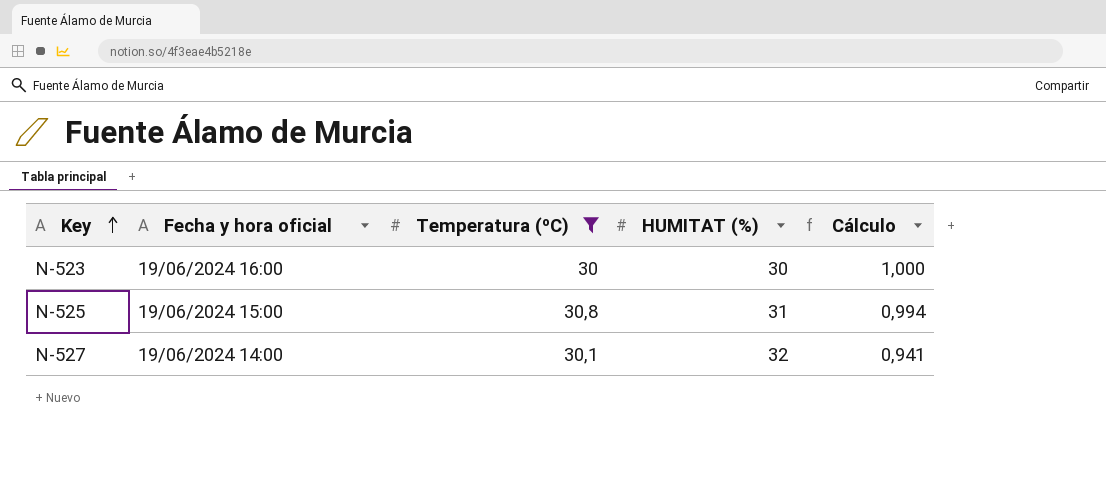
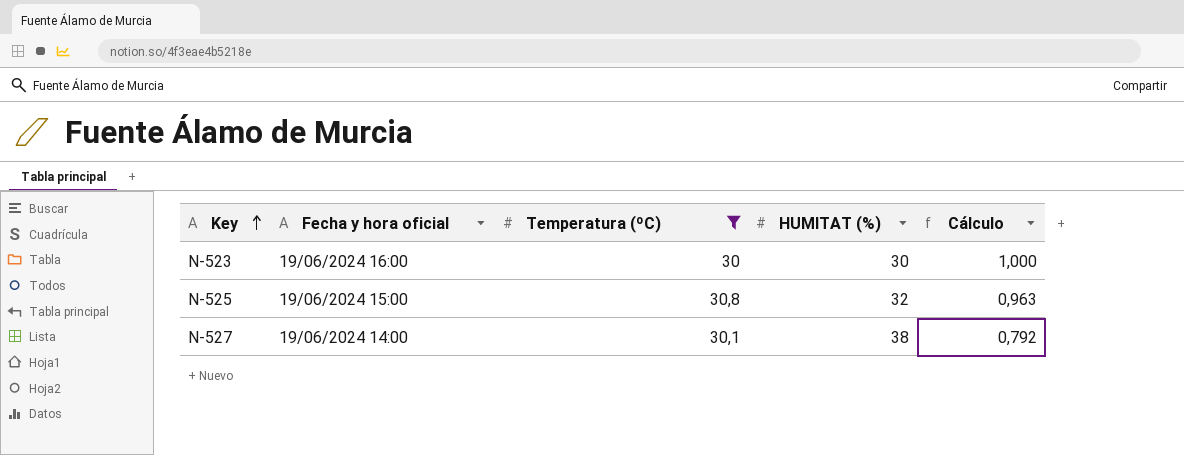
N-525 | HUMITAT (%): 31 -> 32
N-525 | Cálculo: 0,994 -> 0,963
N-527 | HUMITAT (%): 32 -> 38
N-527 | Cálculo: 0,941 -> 0,792

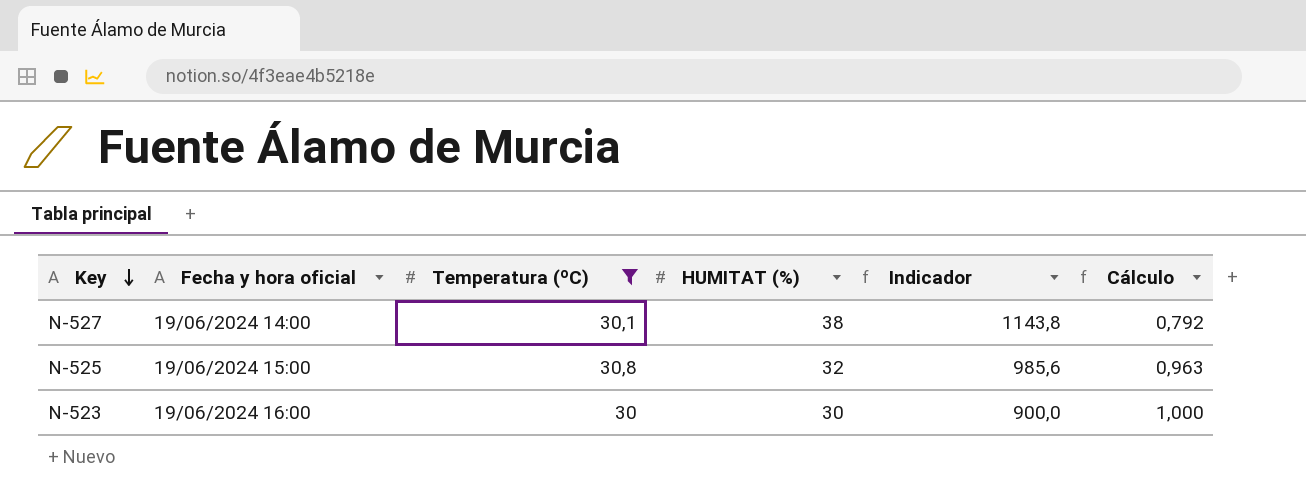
row order: Key ascending -> Key descending
column Indicador | formula: none -> [Temperatura (ºC)] * [HUMITAT (%)]

